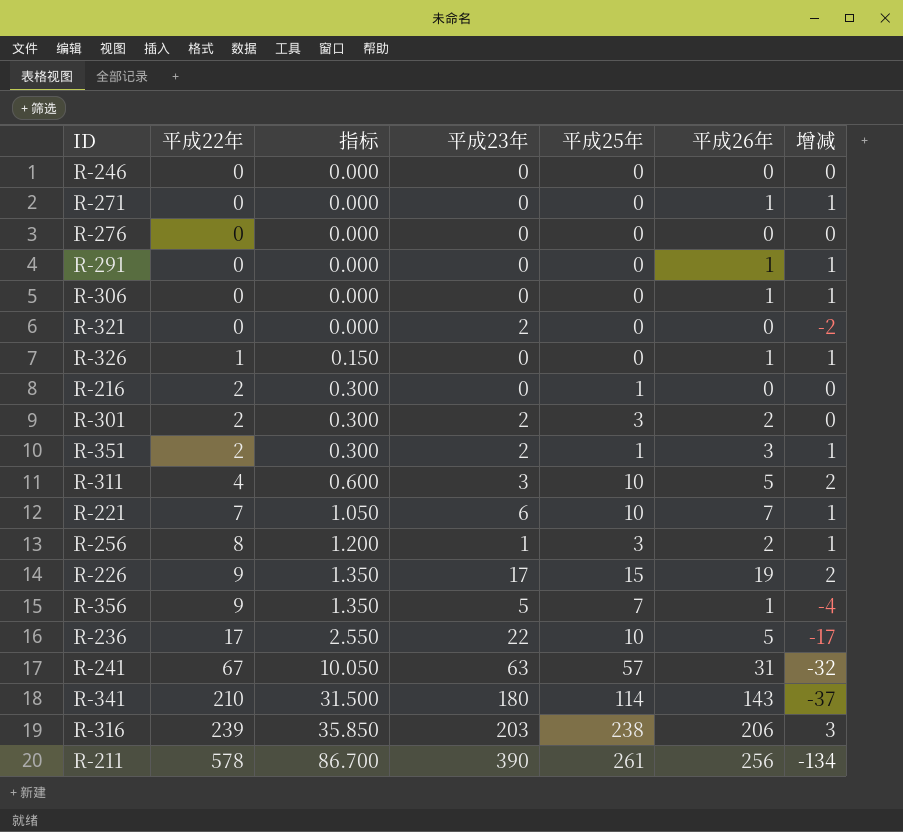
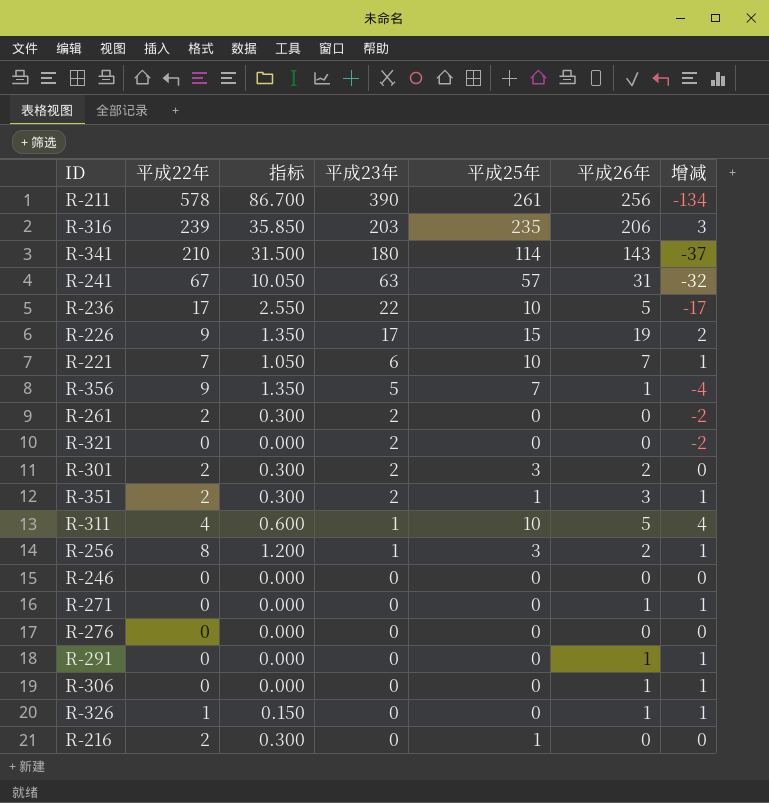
row order: 平成22年 ascending -> 平成23年 descending
R-316 | 平成25年: 238 -> 235
row R-261: none -> 2 | 0.300 | 2 | 0 | 0 | -2
R-311 | 平成23年: 3 -> 1
R-311 | 增减: 2 -> 4

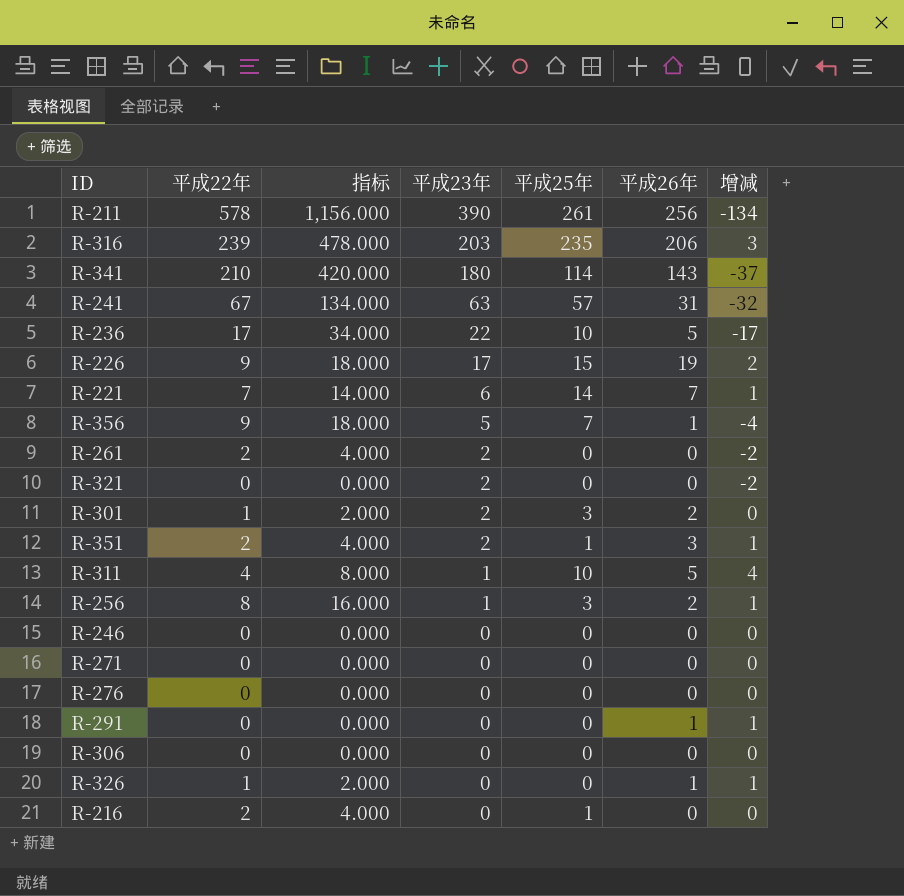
column 指标 | formula: [平成22年] * 0.15 -> [平成22年] * 2
R-221 | 平成25年: 10 -> 14
R-301 | 平成22年: 2 -> 1
R-271 | 平成26年: 1 -> 0
R-271 | 增减: 1 -> 0
R-306 | 平成26年: 1 -> 0
R-306 | 增减: 1 -> 0

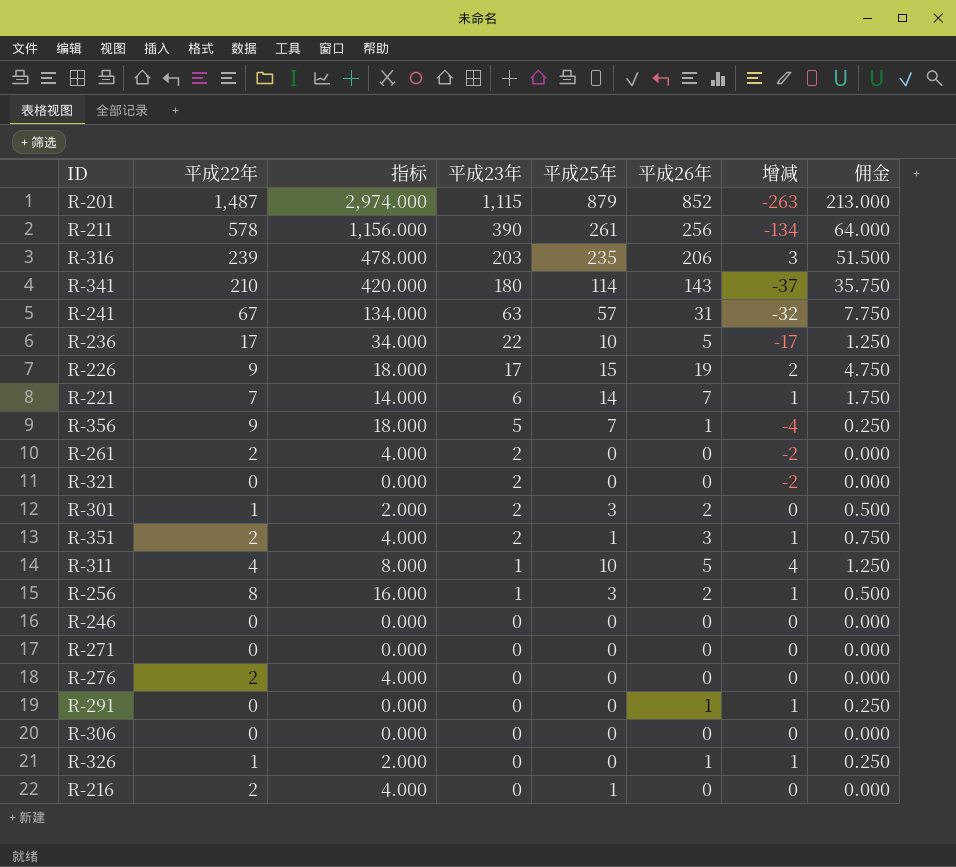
column 佣金 | formula: none -> [平成26年] * 0.25
row R-201: none -> 1,487 | 2,974.000 | 1,115 | 879 | 852 | -263 | 213.000
R-276 | 平成22年: 0 -> 2
R-276 | 指标: 0.000 -> 4.000

